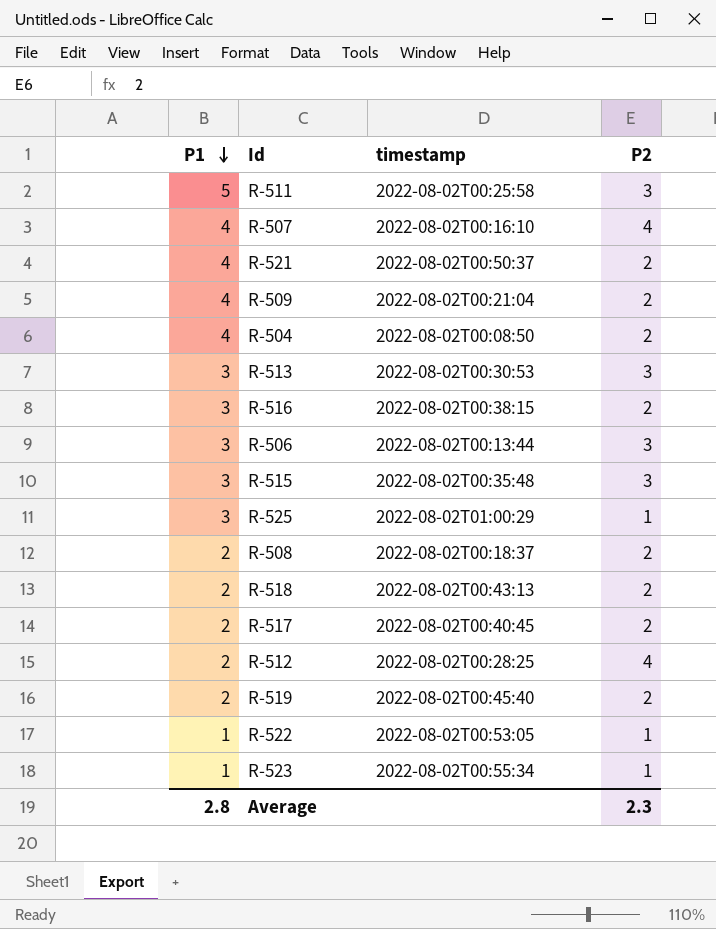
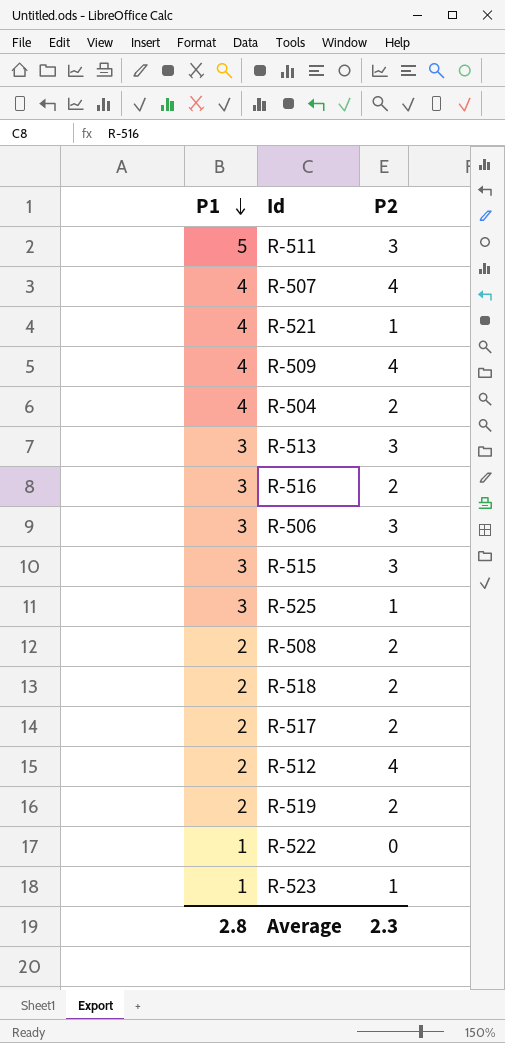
column timestamp | position: 3 -> none
R-521 | P2: 2 -> 1
R-509 | P2: 2 -> 4
R-522 | P2: 1 -> 0

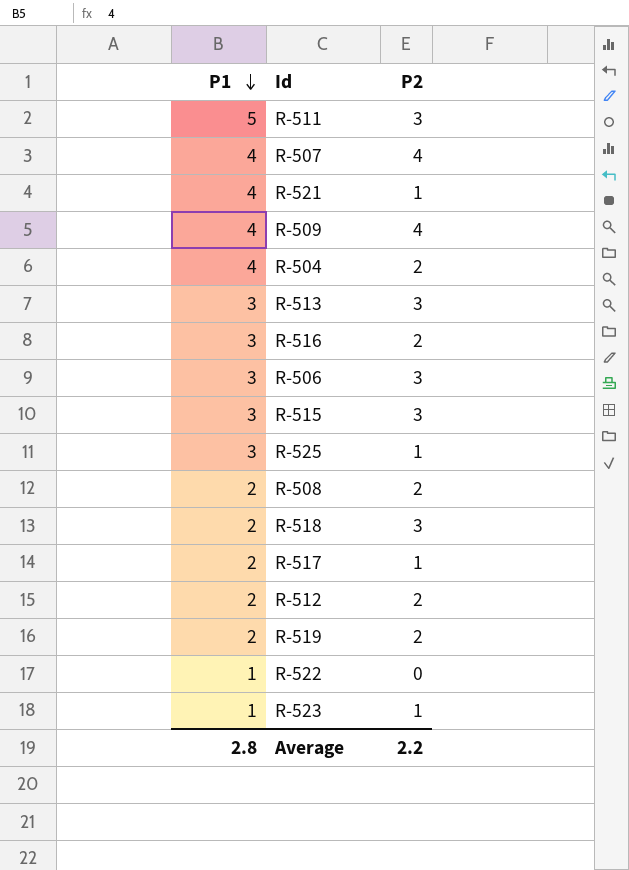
R-518 | P2: 2 -> 3
R-517 | P2: 2 -> 1
R-512 | P2: 4 -> 2
Average | P2: 2.3 -> 2.2

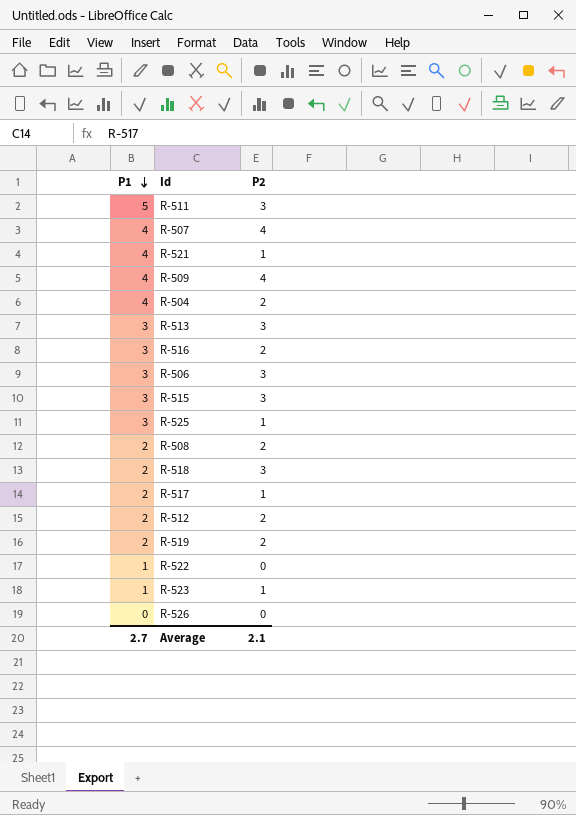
row R-526: none -> 0 | 0
Average | P1: 2.8 -> 2.7
Average | P2: 2.2 -> 2.1

